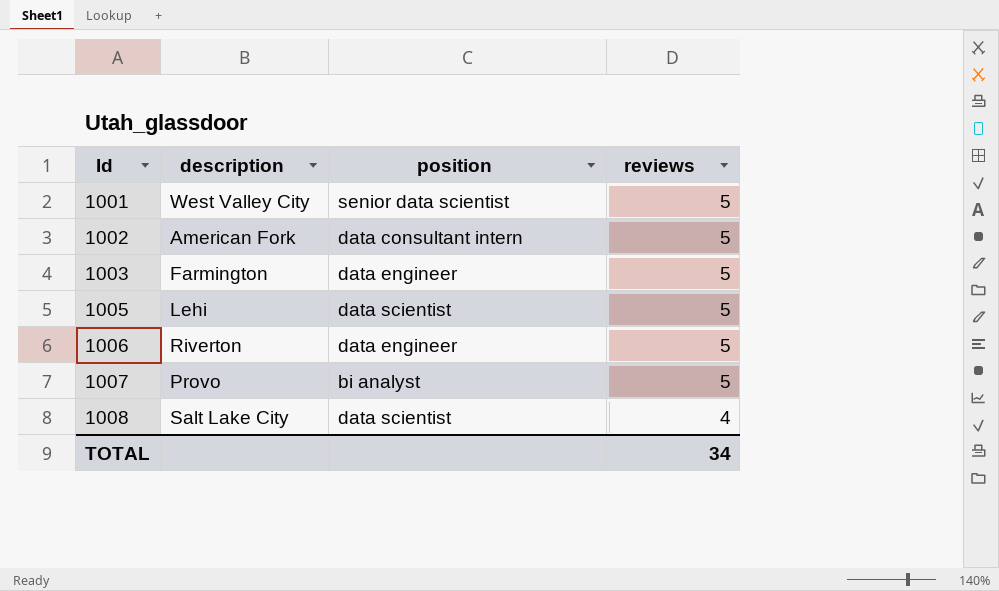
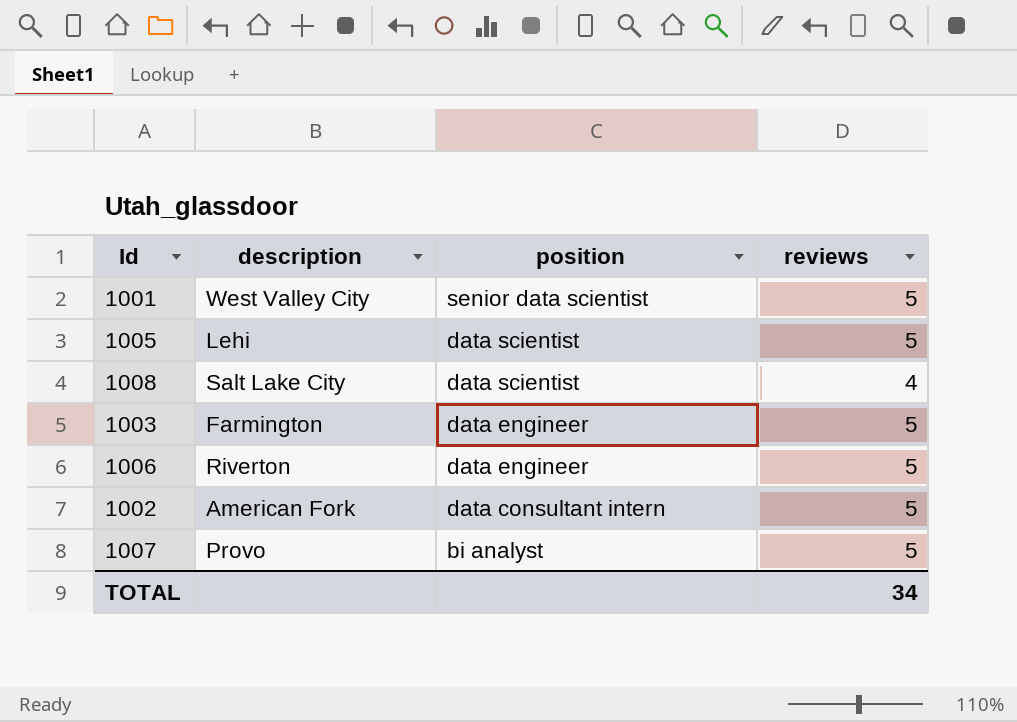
row order: Id ascending -> position descending

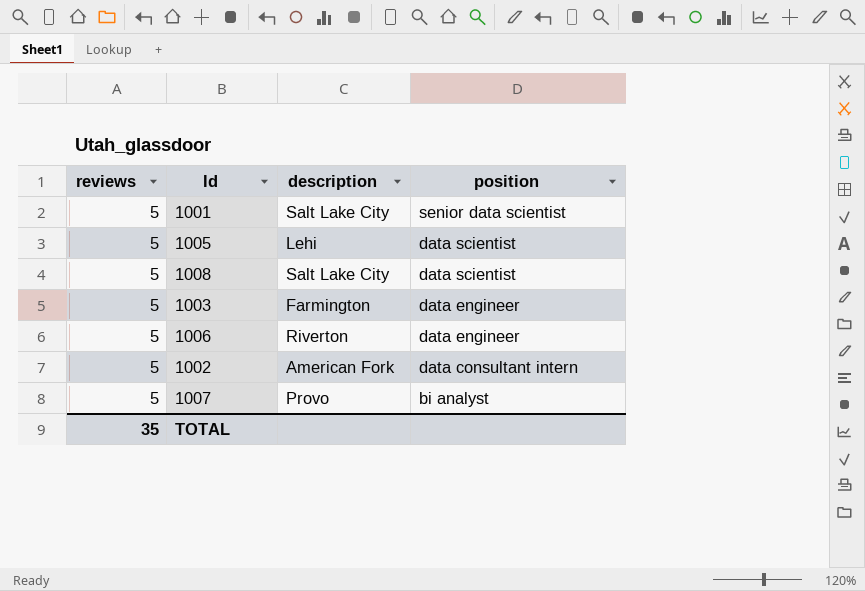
column reviews | position: 4 -> 1
1001 | description: West Valley City -> Salt Lake City
1008 | reviews: 4 -> 5
TOTAL | reviews: 34 -> 35

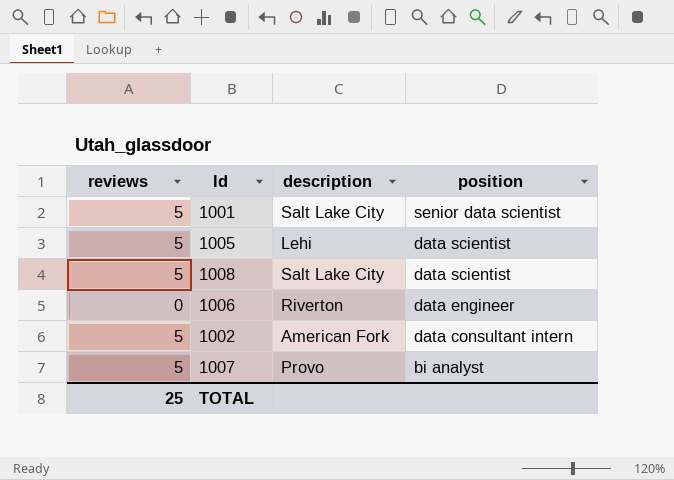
row 1003: 5 | Farmington | data engineer -> none
1006 | reviews: 5 -> 0
TOTAL | reviews: 35 -> 25

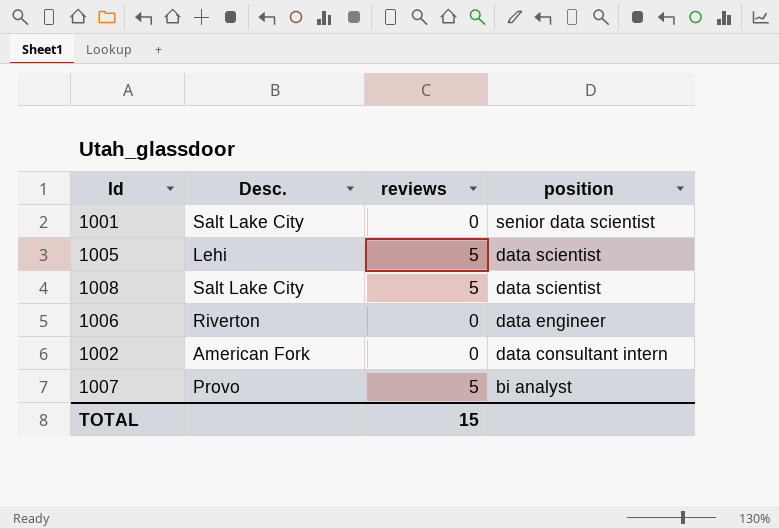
column name: description -> Desc.
column reviews | position: 1 -> 3
1001 | reviews: 5 -> 0
1002 | reviews: 5 -> 0
TOTAL | reviews: 25 -> 15

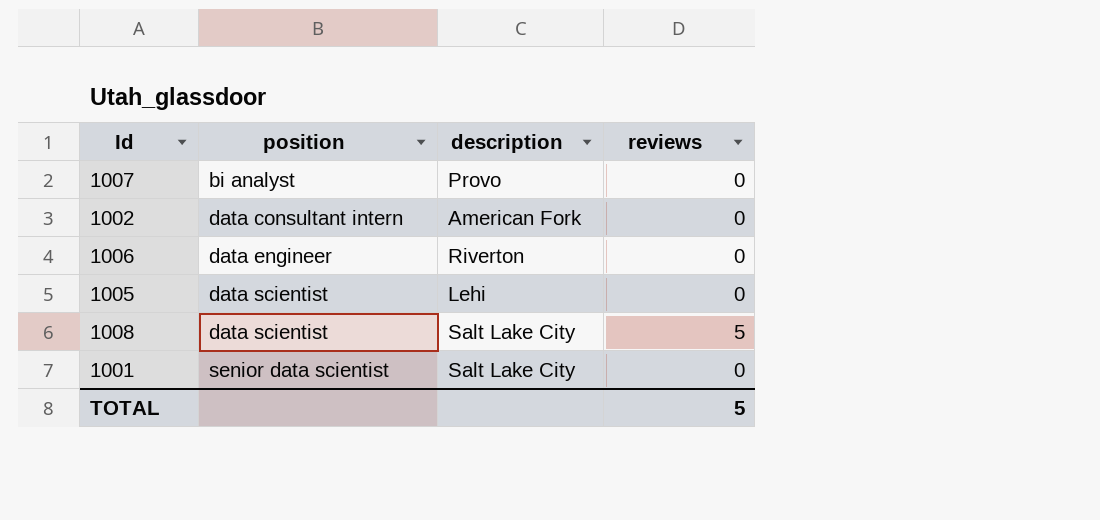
row order: position descending -> position ascending
column position | position: 4 -> 2
column name: Desc. -> description
1007 | reviews: 5 -> 0
1005 | reviews: 5 -> 0
TOTAL | reviews: 15 -> 5

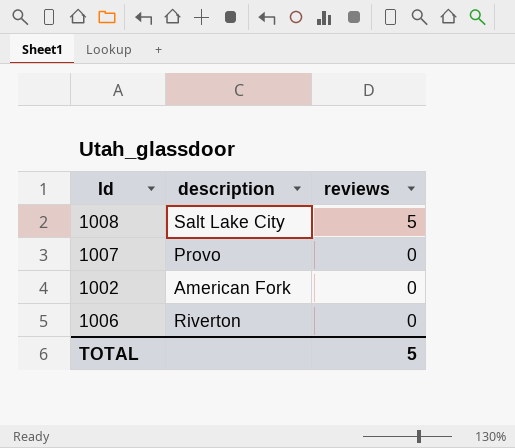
row order: position ascending -> reviews descending
column position | position: 2 -> none
row 1005: data scientist | Lehi | 0 -> none
row 1001: senior data scientist | Salt Lake City | 0 -> none

